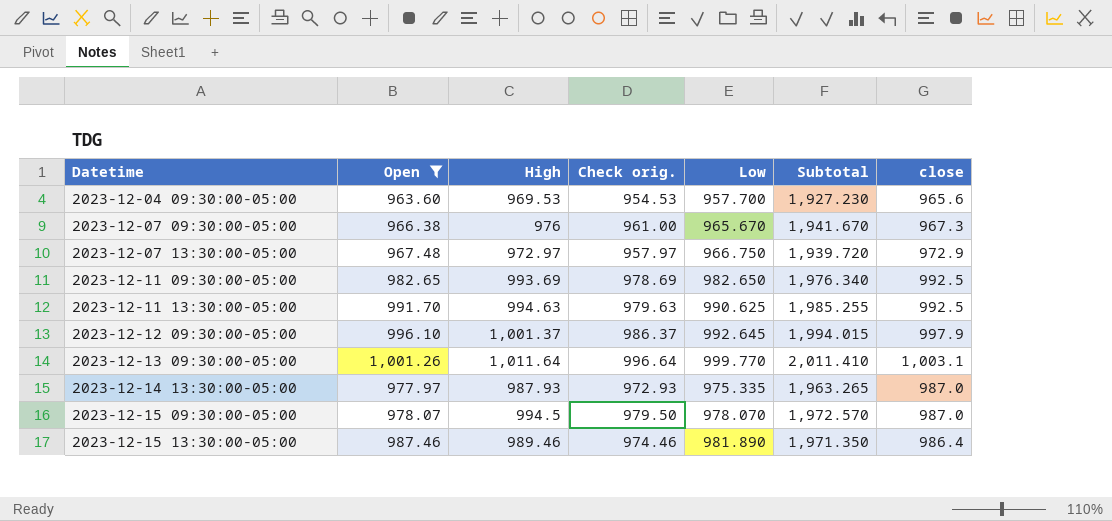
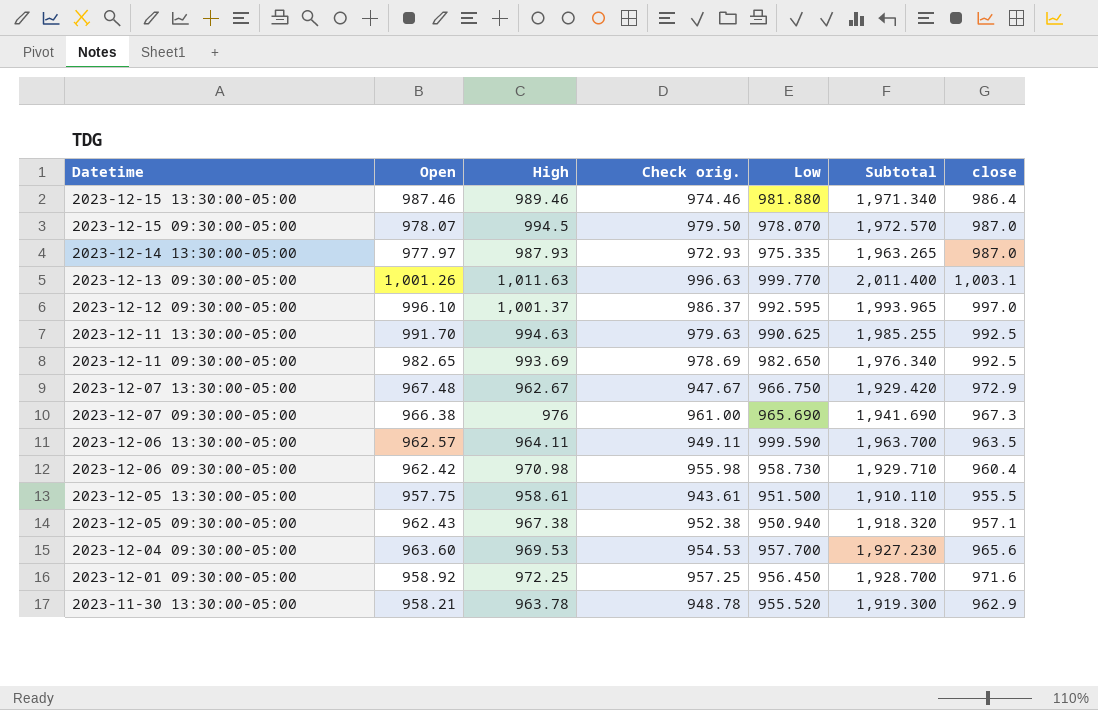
filter: Open >= 963.60 -> none
row order: Datetime ascending -> Datetime descending
2023-12-15 13:30:00-05:00 | Low: 981.890 -> 981.880
2023-12-15 13:30:00-05:00 | Subtotal: 1,971.350 -> 1,971.340
2023-12-13 09:30:00-05:00 | High: 1,011.64 -> 1,011.63
2023-12-13 09:30:00-05:00 | Check orig.: 996.64 -> 996.63
2023-12-13 09:30:00-05:00 | Subtotal: 2,011.410 -> 2,011.400
2023-12-12 09:30:00-05:00 | Low: 992.645 -> 992.595
2023-12-12 09:30:00-05:00 | Subtotal: 1,994.015 -> 1,993.965
2023-12-12 09:30:00-05:00 | close: 997.9 -> 997.0
2023-12-07 13:30:00-05:00 | High: 972.97 -> 962.67
2023-12-07 13:30:00-05:00 | Check orig.: 957.97 -> 947.67
2023-12-07 13:30:00-05:00 | Subtotal: 1,939.720 -> 1,929.420
2023-12-07 09:30:00-05:00 | Low: 965.670 -> 965.690
2023-12-07 09:30:00-05:00 | Subtotal: 1,941.670 -> 1,941.690

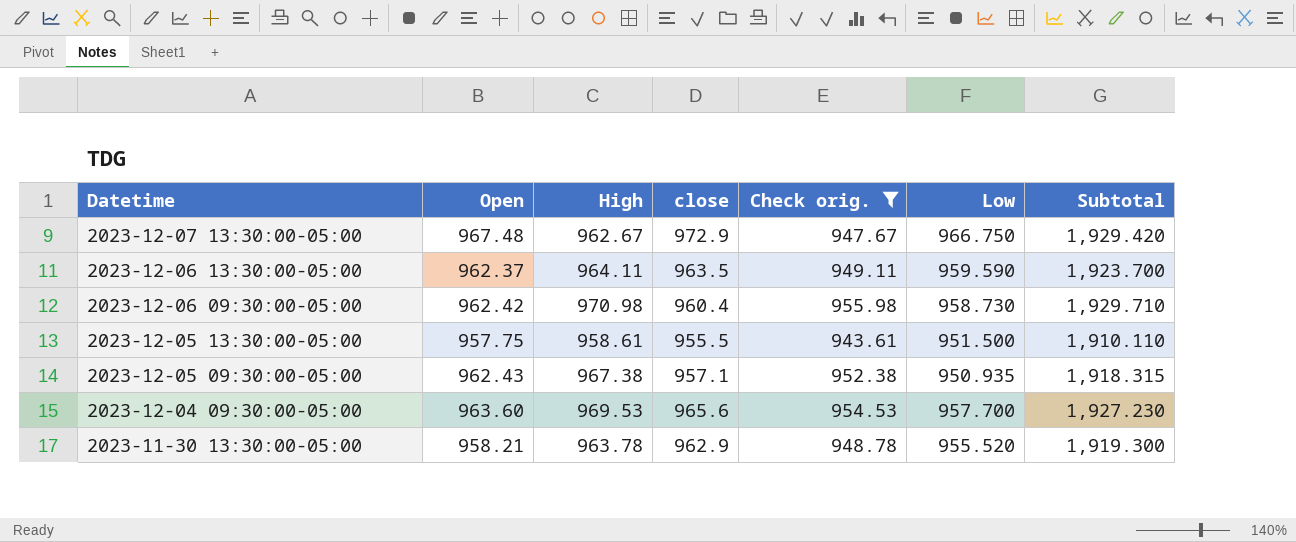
filter: none -> Check orig. <= 955.98
column close | position: 7 -> 4
2023-12-06 13:30:00-05:00 | Open: 962.57 -> 962.37
2023-12-06 13:30:00-05:00 | Low: 999.590 -> 959.590
2023-12-06 13:30:00-05:00 | Subtotal: 1,963.700 -> 1,923.700
2023-12-05 09:30:00-05:00 | Low: 950.940 -> 950.935
2023-12-05 09:30:00-05:00 | Subtotal: 1,918.320 -> 1,918.315

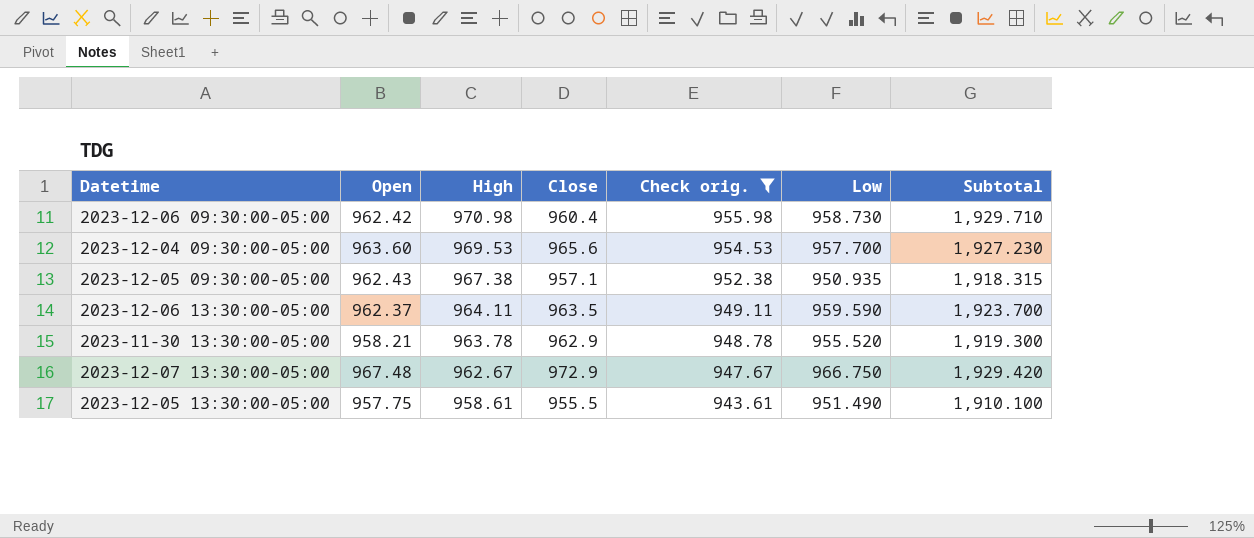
row order: Datetime descending -> High descending
column name: close -> Close
2023-12-05 13:30:00-05:00 | Low: 951.500 -> 951.490
2023-12-05 13:30:00-05:00 | Subtotal: 1,910.110 -> 1,910.100

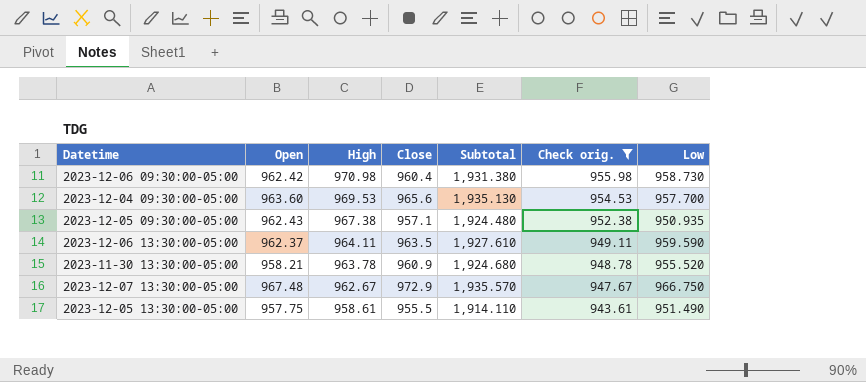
column Subtotal | formula: [High] + [Low] -> [High] + [Close]
column Subtotal | position: 7 -> 5
2023-11-30 13:30:00-05:00 | Close: 962.9 -> 960.9

